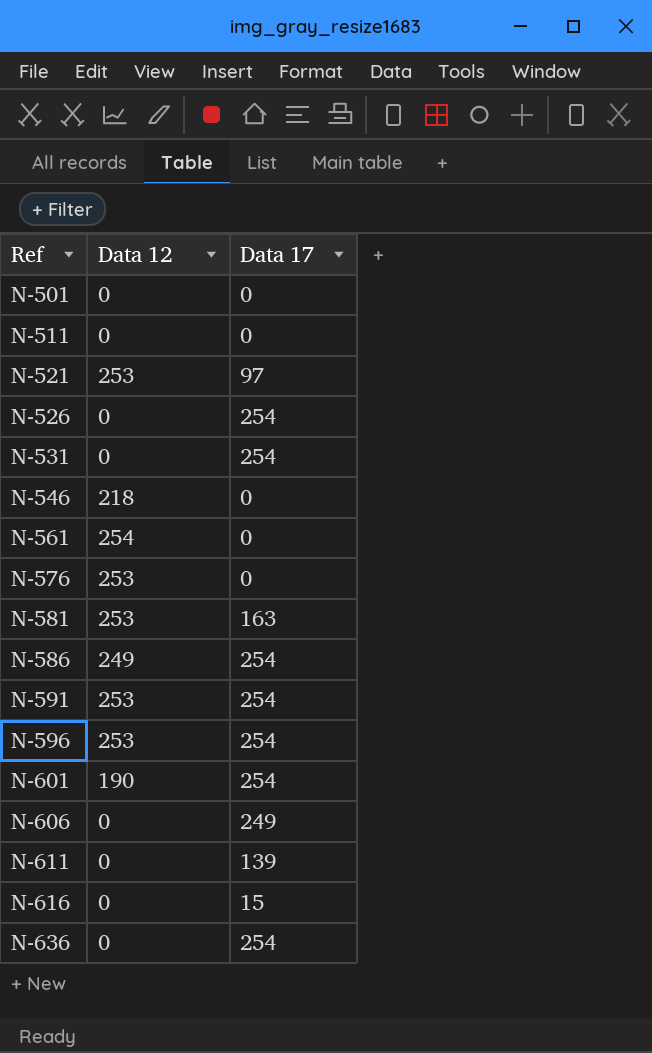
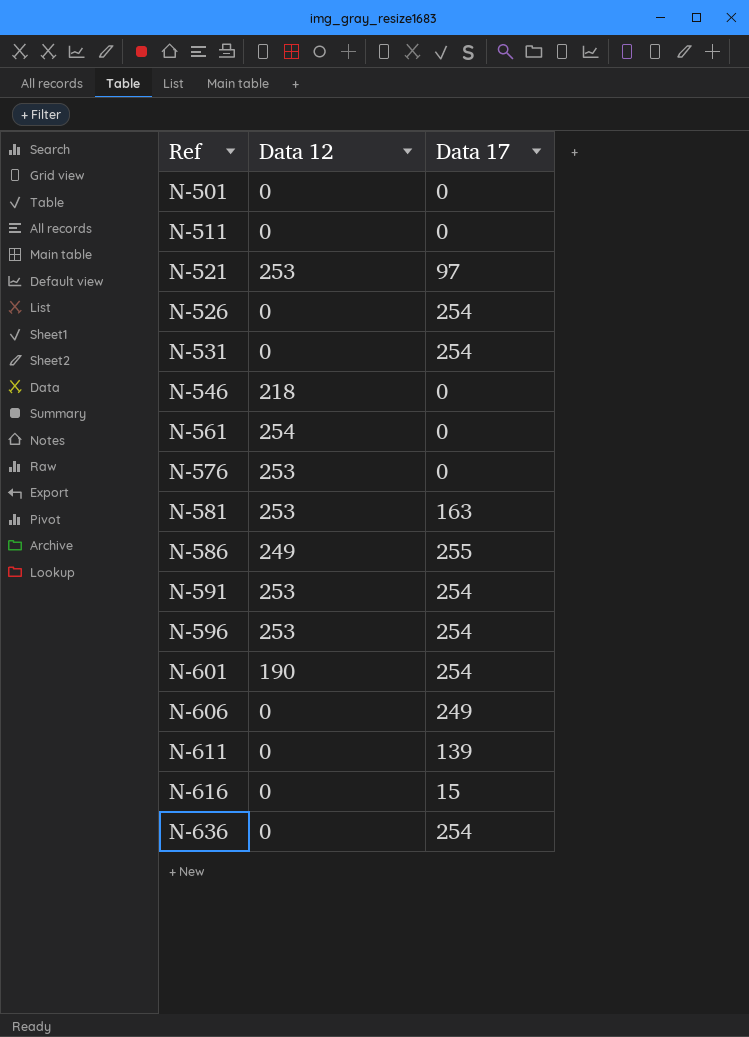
N-586 | Data 17: 254 -> 255

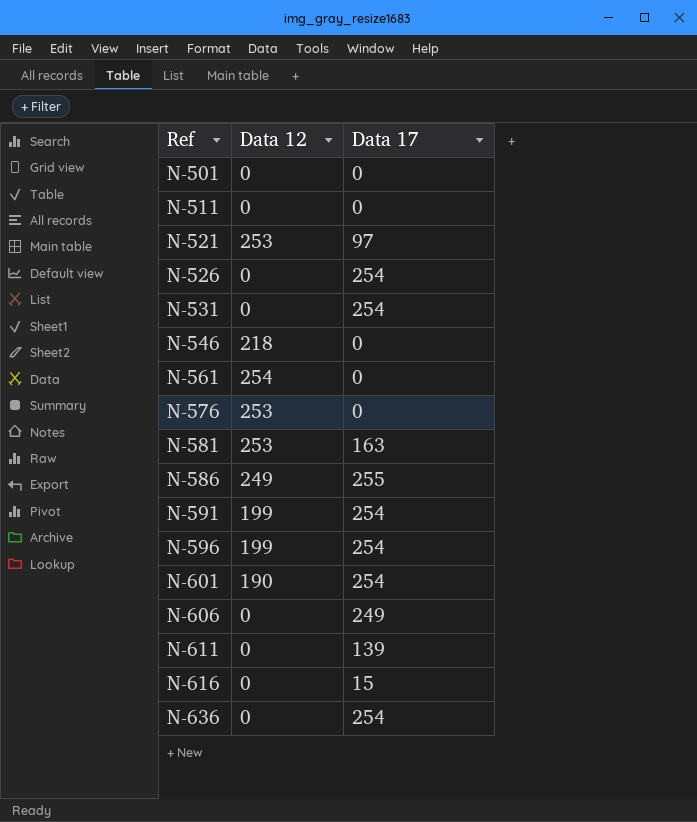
N-591 | Data 12: 253 -> 199
N-596 | Data 12: 253 -> 199

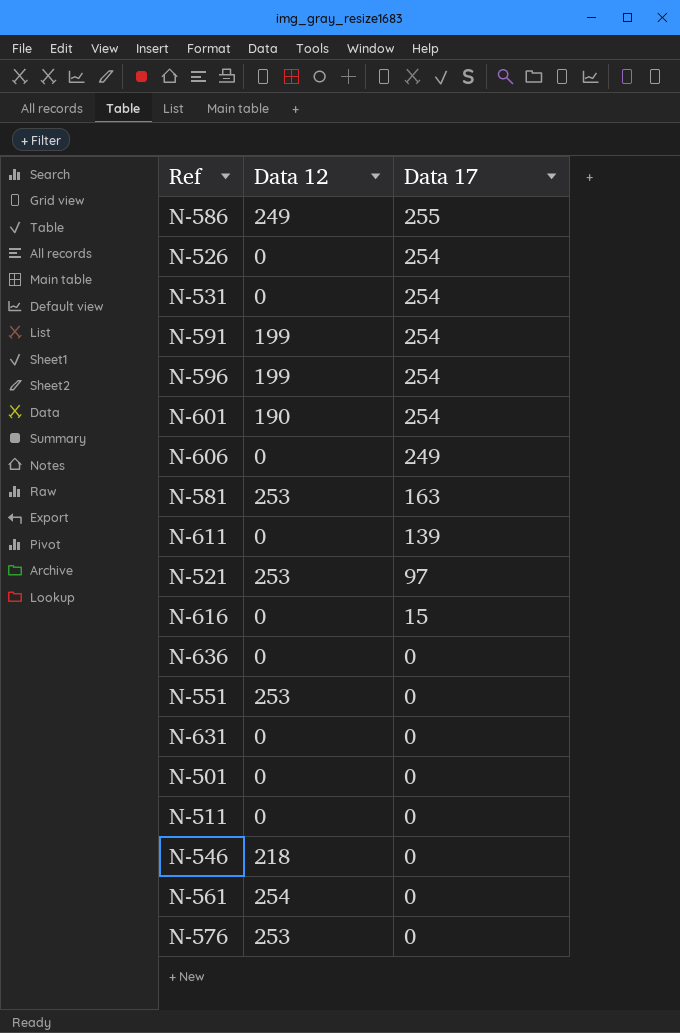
row order: Ref ascending -> Data 17 descending
N-636 | Data 17: 254 -> 0
row N-551: none -> 253 | 0
row N-631: none -> 0 | 0

